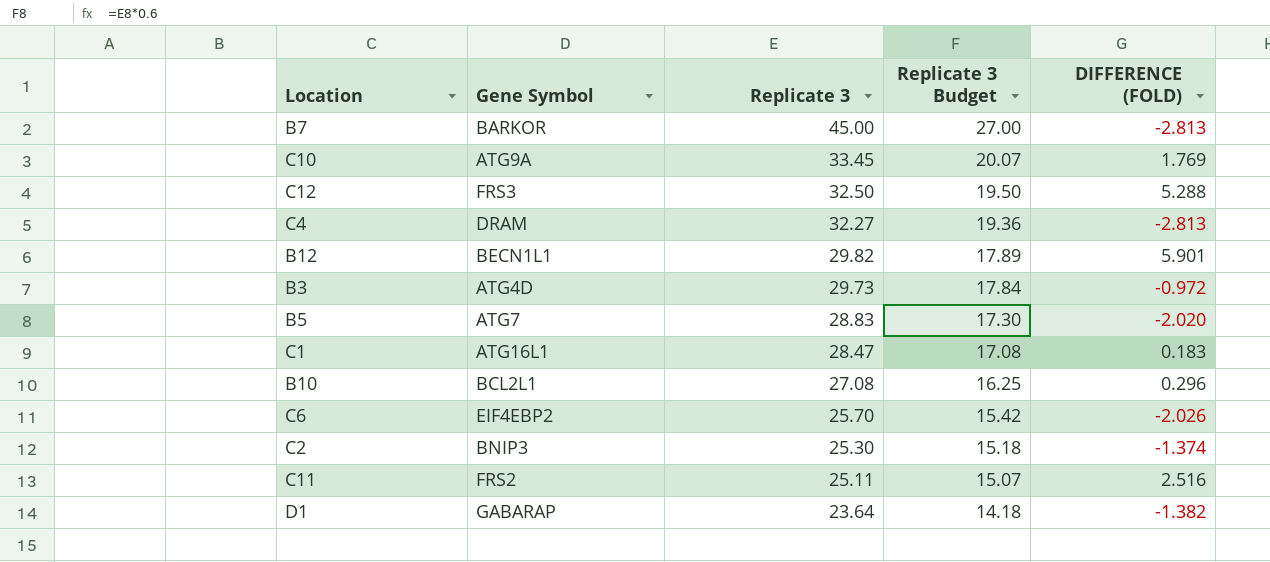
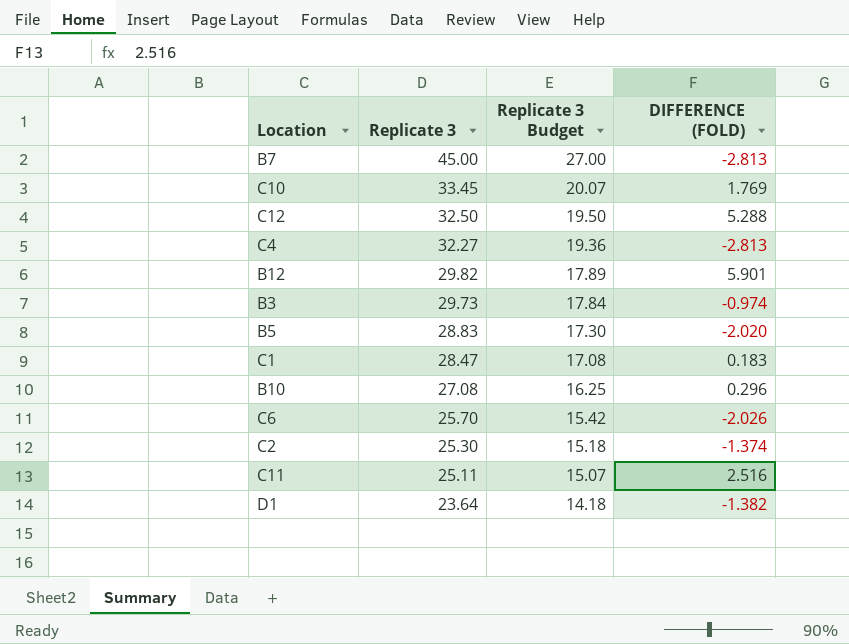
column Gene Symbol | position: 2 -> none
B3 | DIFFERENCE (FOLD): -0.972 -> -0.974

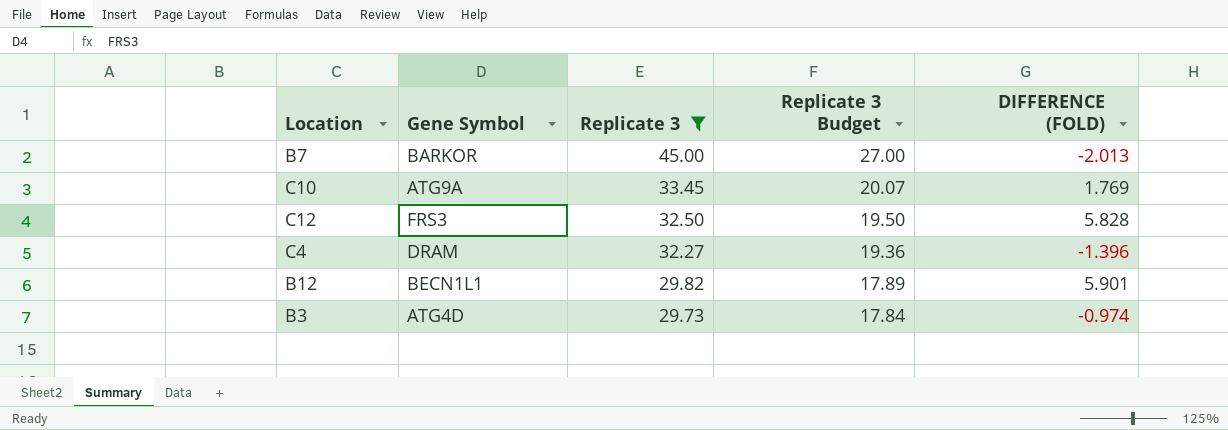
filter: none -> Replicate 3 >= 29.73
column Gene Symbol | position: none -> 2
B7 | DIFFERENCE (FOLD): -2.813 -> -2.013
C12 | DIFFERENCE (FOLD): 5.288 -> 5.828
C4 | DIFFERENCE (FOLD): -2.813 -> -1.396

